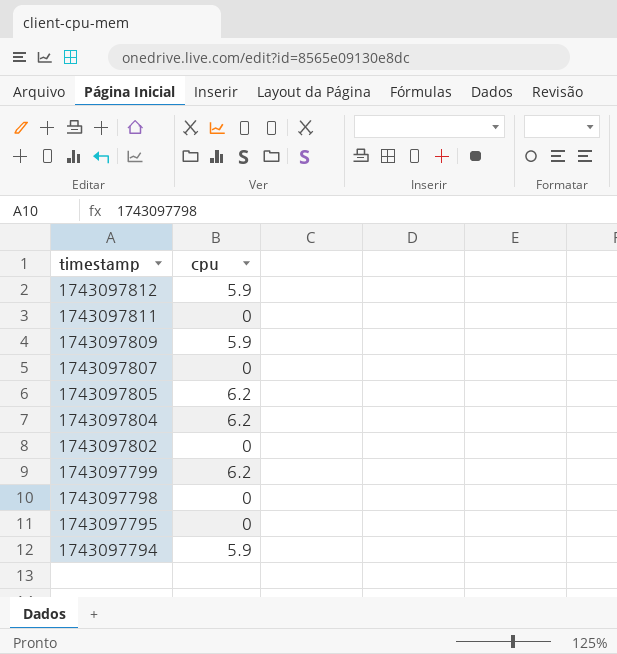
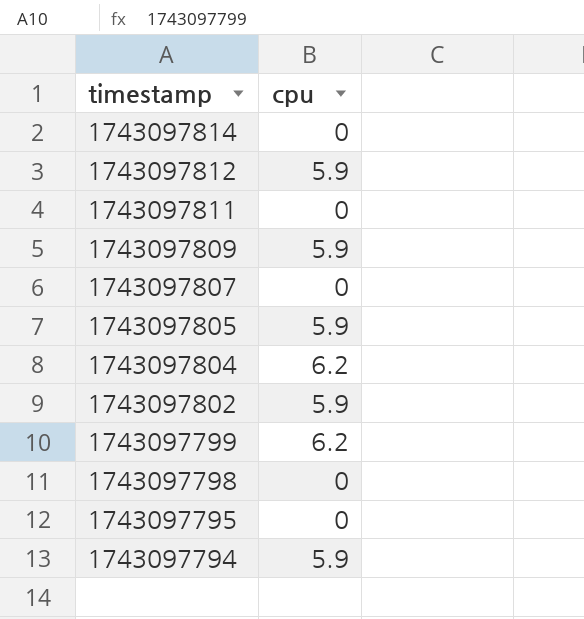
row 1743097814: none -> 0
1743097805 | cpu: 6.2 -> 5.9
1743097802 | cpu: 0 -> 5.9

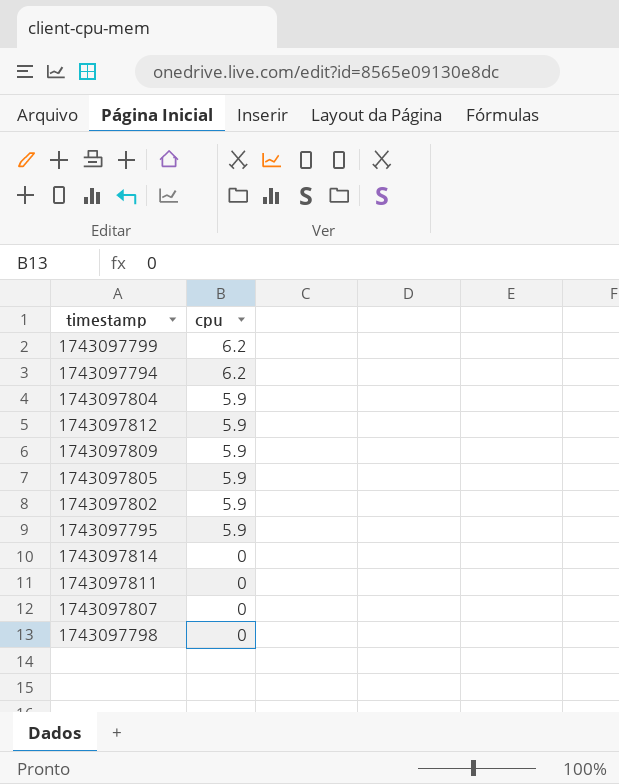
row order: timestamp descending -> cpu descending
1743097794 | cpu: 5.9 -> 6.2
1743097804 | cpu: 6.2 -> 5.9
1743097795 | cpu: 0 -> 5.9

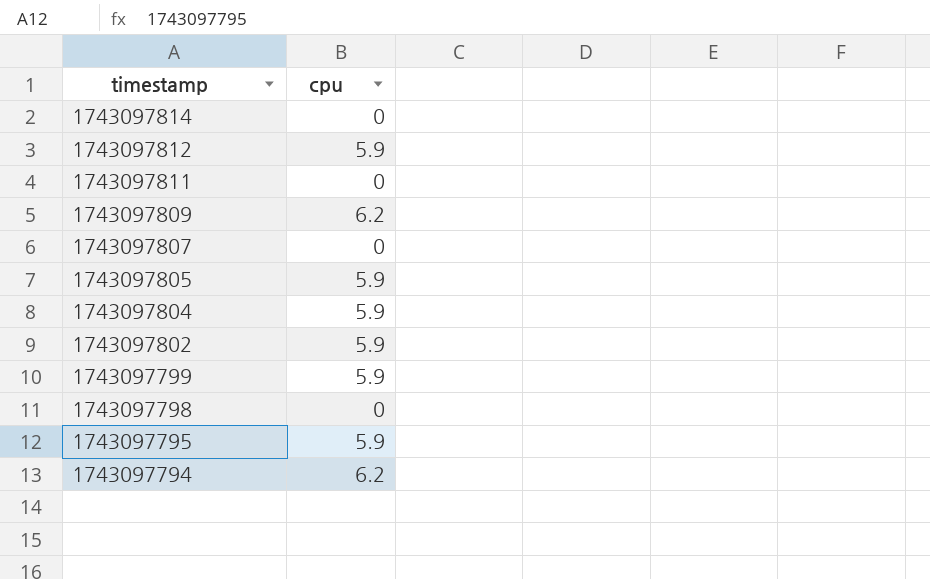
row order: cpu descending -> timestamp descending
1743097809 | cpu: 5.9 -> 6.2
1743097799 | cpu: 6.2 -> 5.9

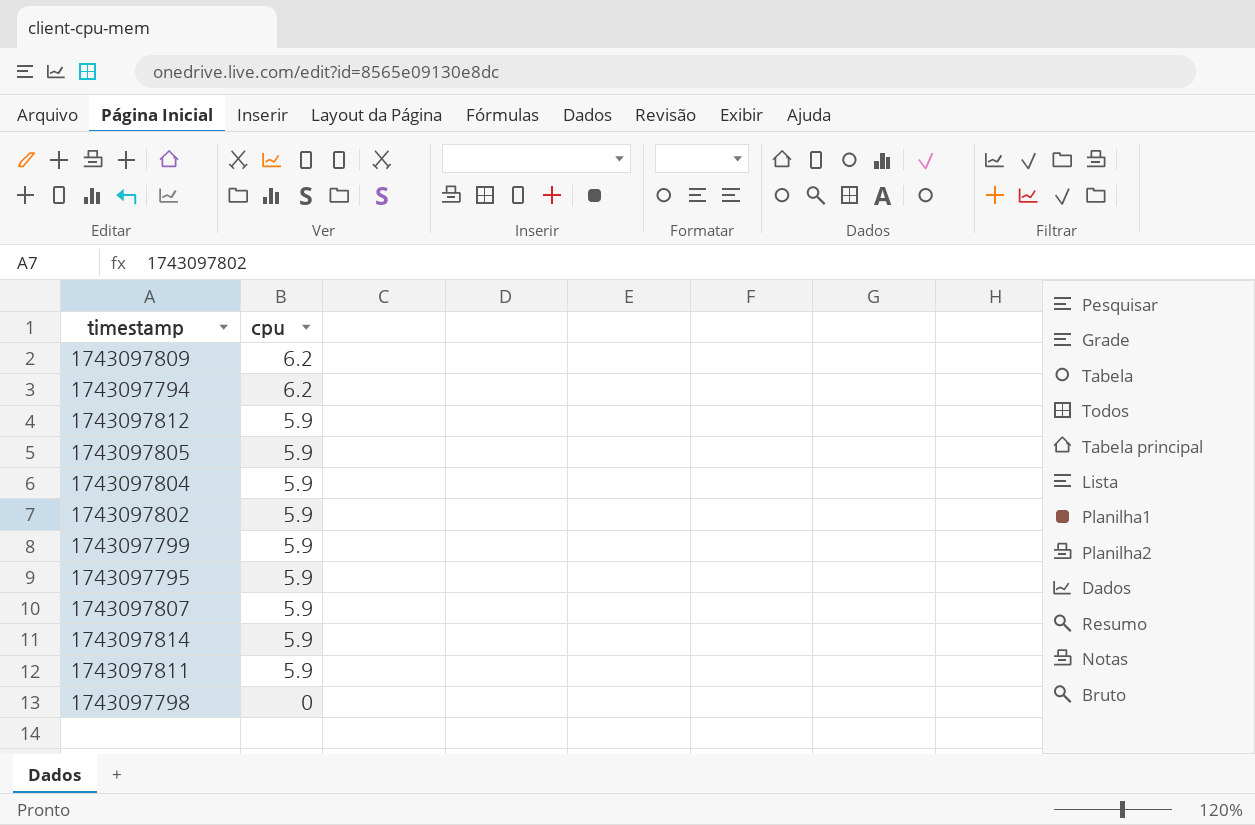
row order: timestamp descending -> cpu descending
1743097807 | cpu: 0 -> 5.9
1743097814 | cpu: 0 -> 5.9
1743097811 | cpu: 0 -> 5.9

